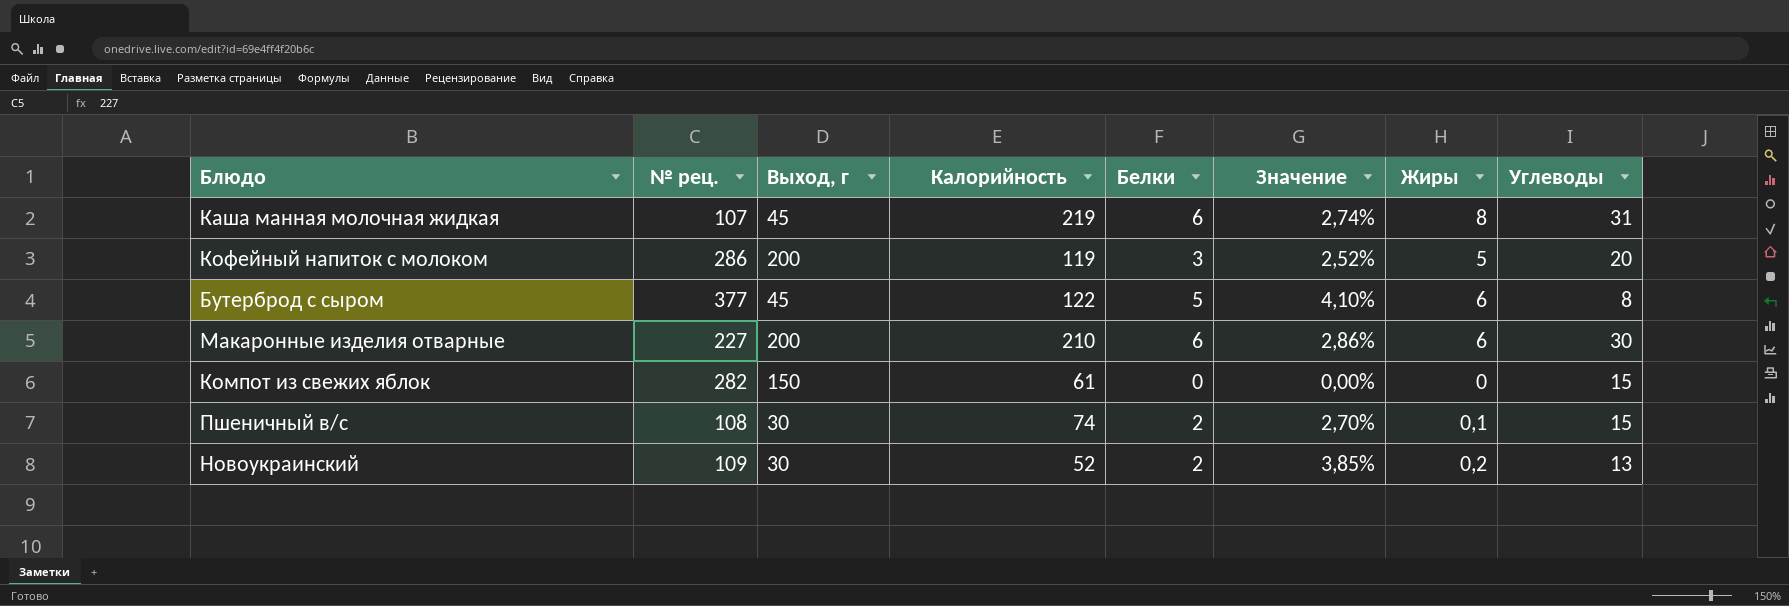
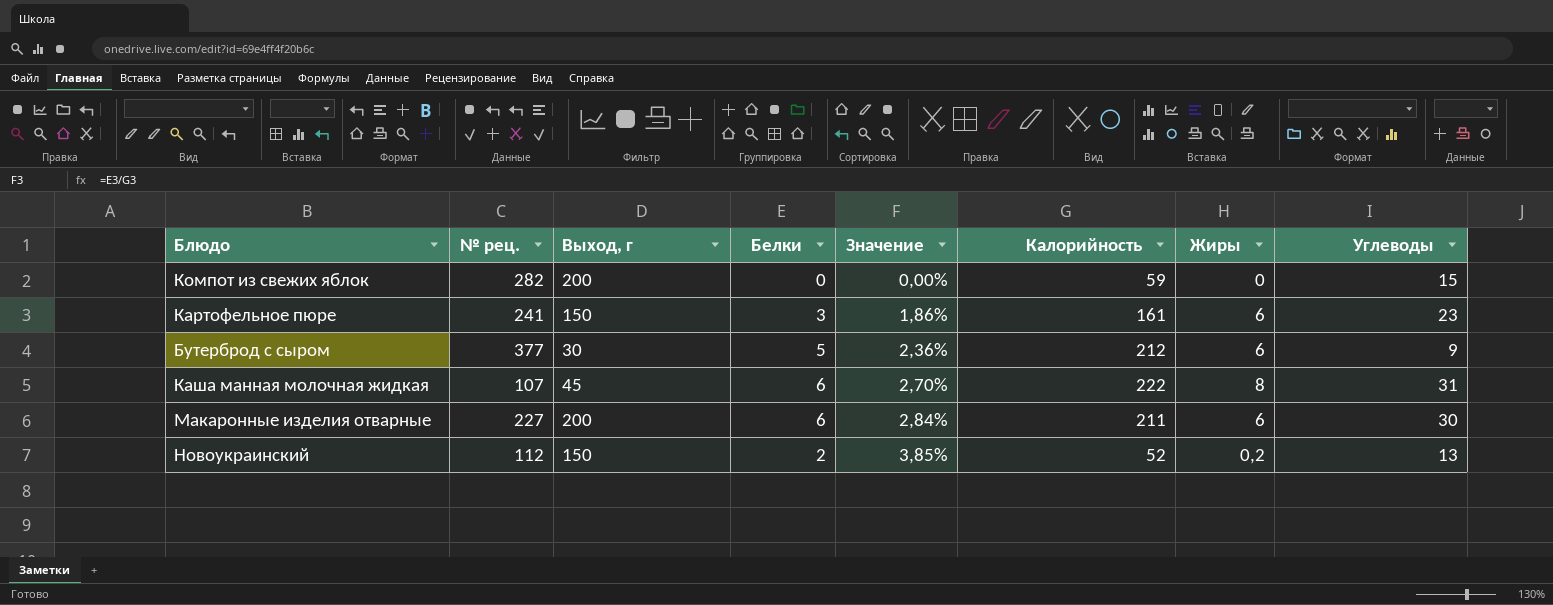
row order: none -> Значение ascending
column Калорийность | position: 4 -> 6
row Кофейный напиток с молоком: 286 | 200 | 119 | 3 | 2,52% | 5 | 20 -> none
row Пшеничный в/с: 108 | 30 | 74 | 2 | 2,70% | 0,1 | 15 -> none
Компот из свежих яблок | Выход, г: 150 -> 200
Компот из свежих яблок | Калорийность: 61 -> 59
row Картофельное пюре: none -> 241 | 150 | 3 | 1,86% | 161 | 6 | 23
Бутерброд с сыром | Выход, г: 45 -> 30
Бутерброд с сыром | Значение: 4,10% -> 2,36%
Бутерброд с сыром | Калорийность: 122 -> 212
Бутерброд с сыром | Углеводы: 8 -> 9
Каша манная молочная жидкая | Значение: 2,74% -> 2,70%
Каша манная молочная жидкая | Калорийность: 219 -> 222
Макаронные изделия отварные | Значение: 2,86% -> 2,84%
Макаронные изделия отварные | Калорийность: 210 -> 211
Новоукраинский | № рец.: 109 -> 112
Новоукраинский | Выход, г: 30 -> 150

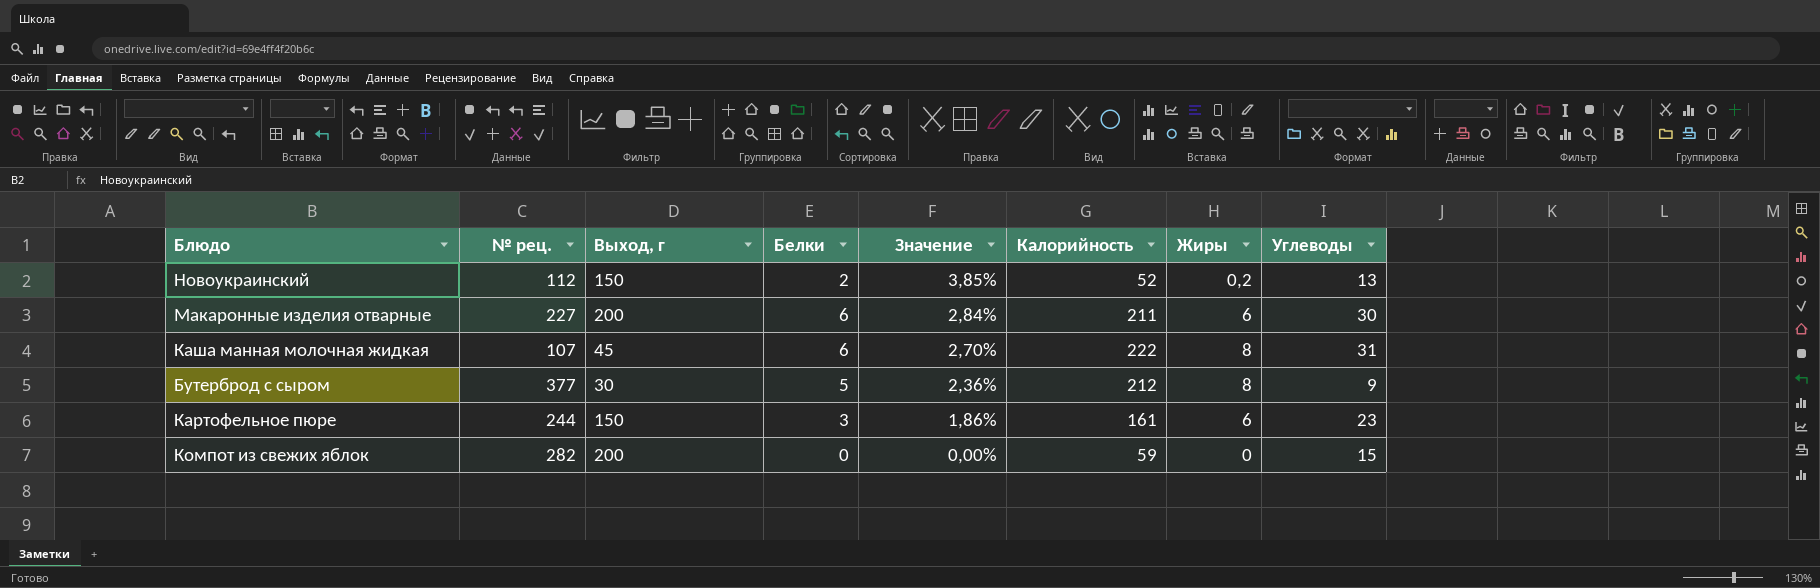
row order: Значение ascending -> Значение descending
Бутерброд с сыром | Жиры: 6 -> 8
Картофельное пюре | № рец.: 241 -> 244

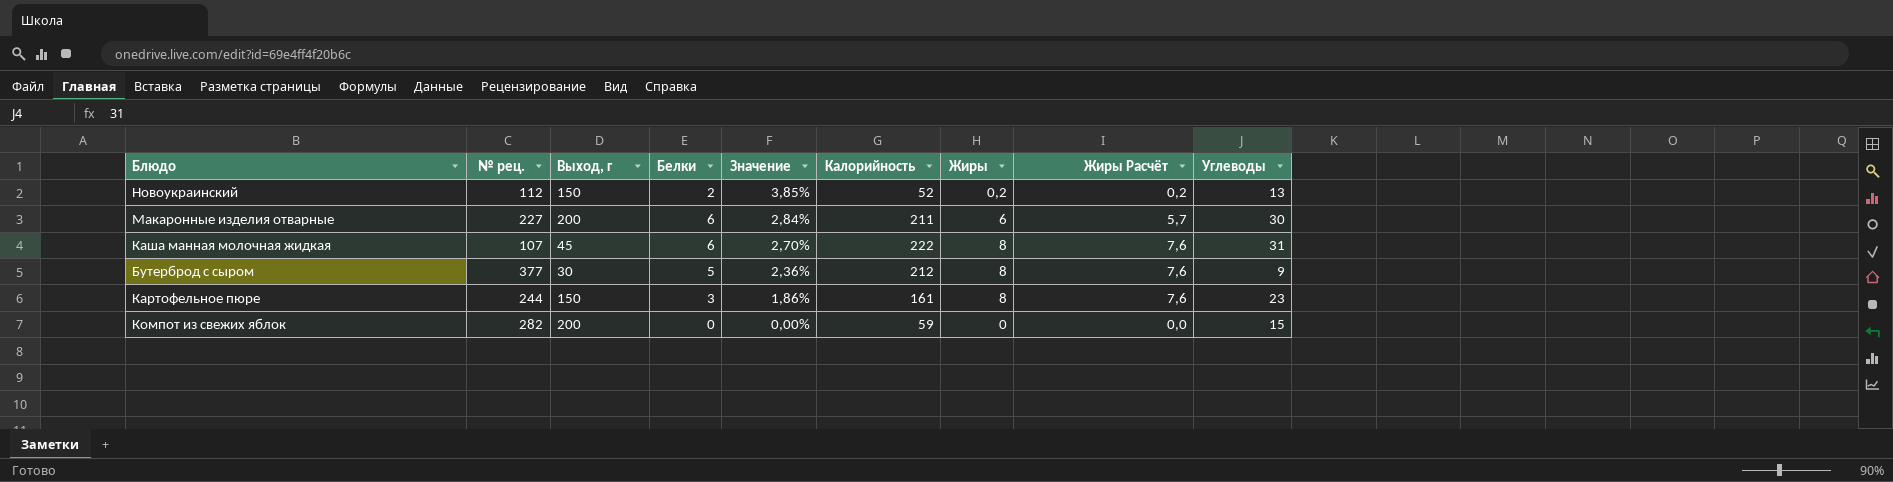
column Жиры Расчёт | formula: none -> [Жиры] * 0,95
Картофельное пюре | Жиры: 6 -> 8

